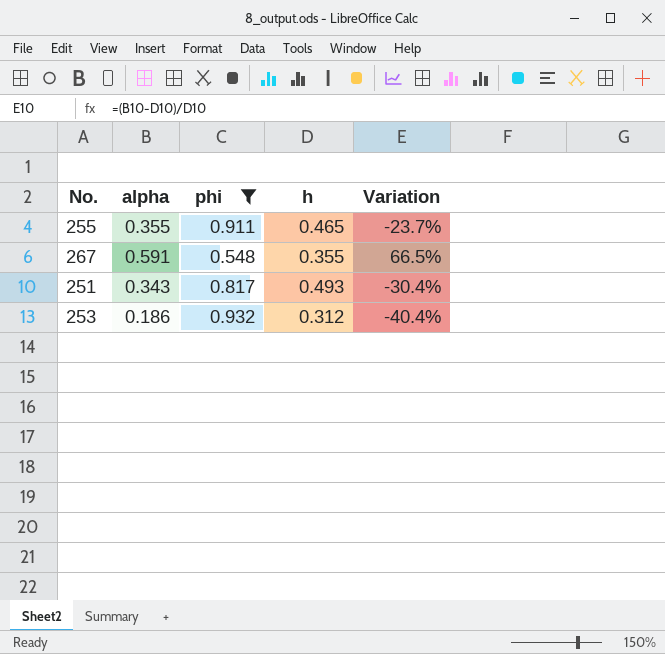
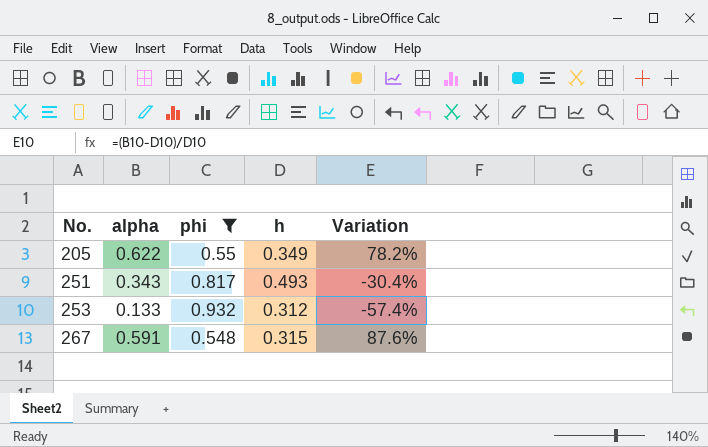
row order: none -> No. ascending
row 255: 0.355 | 0.911 | 0.465 | -23.7% -> none
row 205: none -> 0.622 | 0.55 | 0.349 | 78.2%
253 | alpha: 0.186 -> 0.133
253 | Variation: -40.4% -> -57.4%
267 | h: 0.355 -> 0.315
267 | Variation: 66.5% -> 87.6%

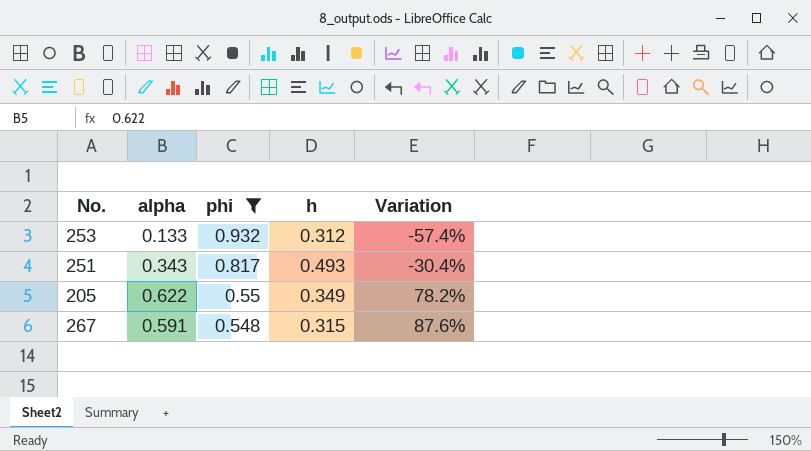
row order: No. ascending -> phi descending

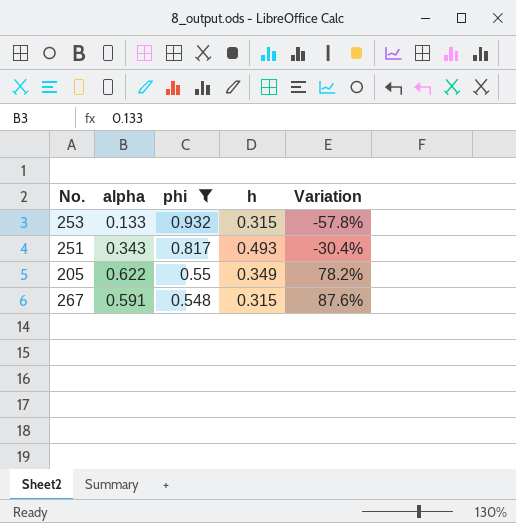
253 | h: 0.312 -> 0.315
253 | Variation: -57.4% -> -57.8%

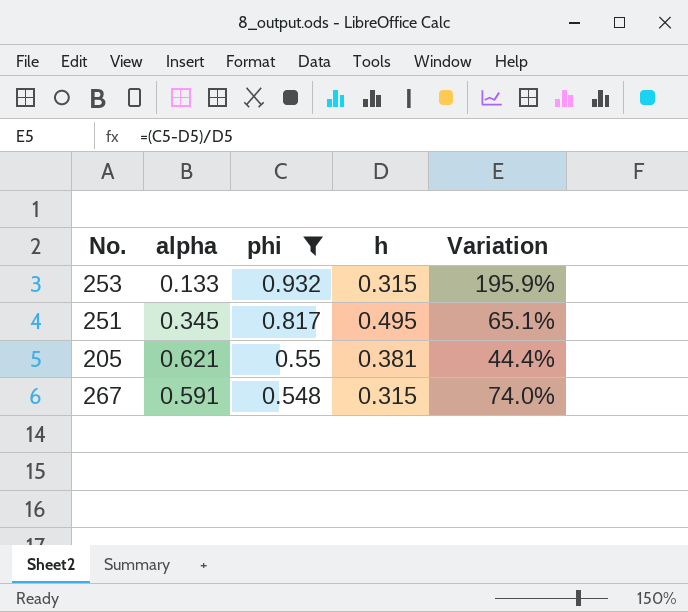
column Variation | formula: ([alpha] - [h]) / [h] -> ([phi] - [h]) / [h]
251 | alpha: 0.343 -> 0.345
251 | h: 0.493 -> 0.495
205 | alpha: 0.622 -> 0.621
205 | h: 0.349 -> 0.381

